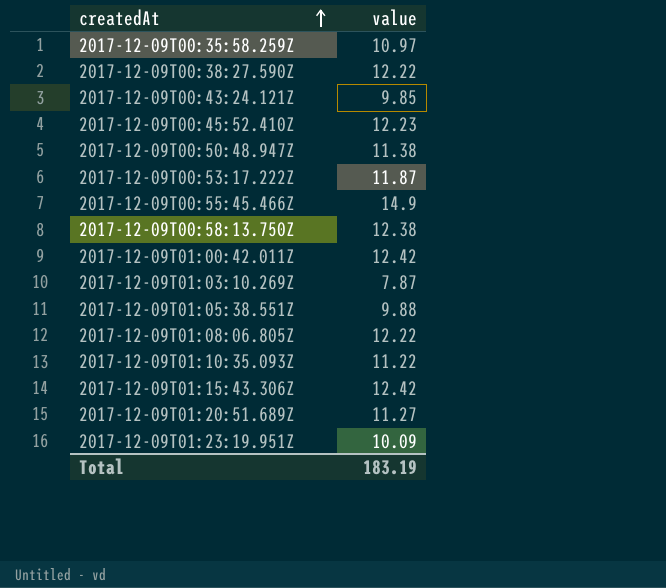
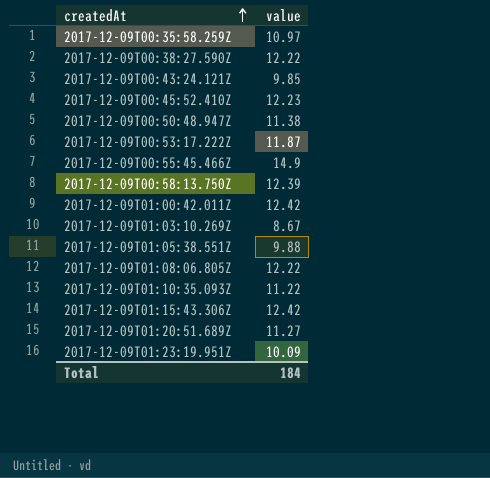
2017-12-09T00:58:13.750Z | value: 12.38 -> 12.39
2017-12-09T01:03:10.269Z | value: 7.87 -> 8.67
Total | value: 183.19 -> 184

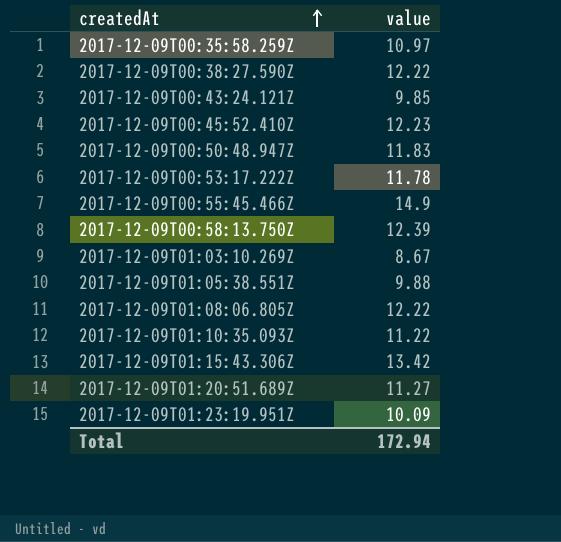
row 2017-12-09T01:00:42.011Z: 12.42 -> none
2017-12-09T00:50:48.947Z | value: 11.38 -> 11.83
2017-12-09T00:53:17.222Z | value: 11.87 -> 11.78
2017-12-09T01:15:43.306Z | value: 12.42 -> 13.42
Total | value: 184 -> 172.94

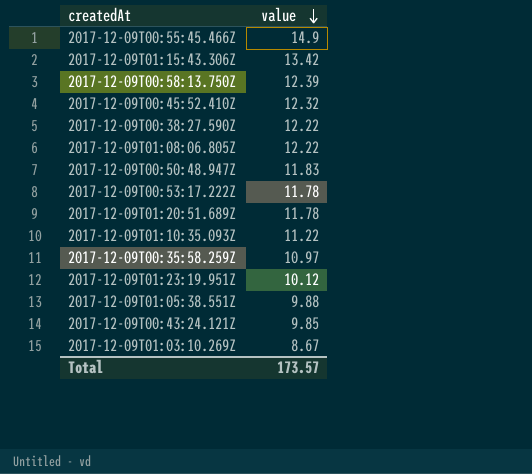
row order: createdAt ascending -> value descending
2017-12-09T00:45:52.410Z | value: 12.23 -> 12.32
2017-12-09T01:20:51.689Z | value: 11.27 -> 11.78
2017-12-09T01:23:19.951Z | value: 10.09 -> 10.12
Total | value: 172.94 -> 173.57

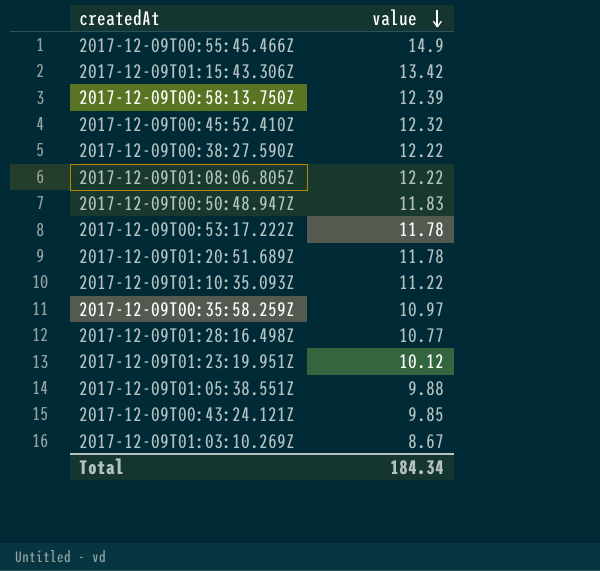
row 2017-12-09T01:28:16.498Z: none -> 10.77
Total | value: 173.57 -> 184.34

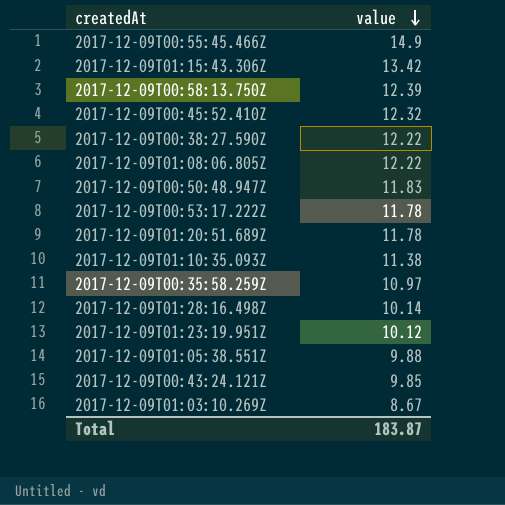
2017-12-09T01:10:35.093Z | value: 11.22 -> 11.38
2017-12-09T01:28:16.498Z | value: 10.77 -> 10.14
Total | value: 184.34 -> 183.87

